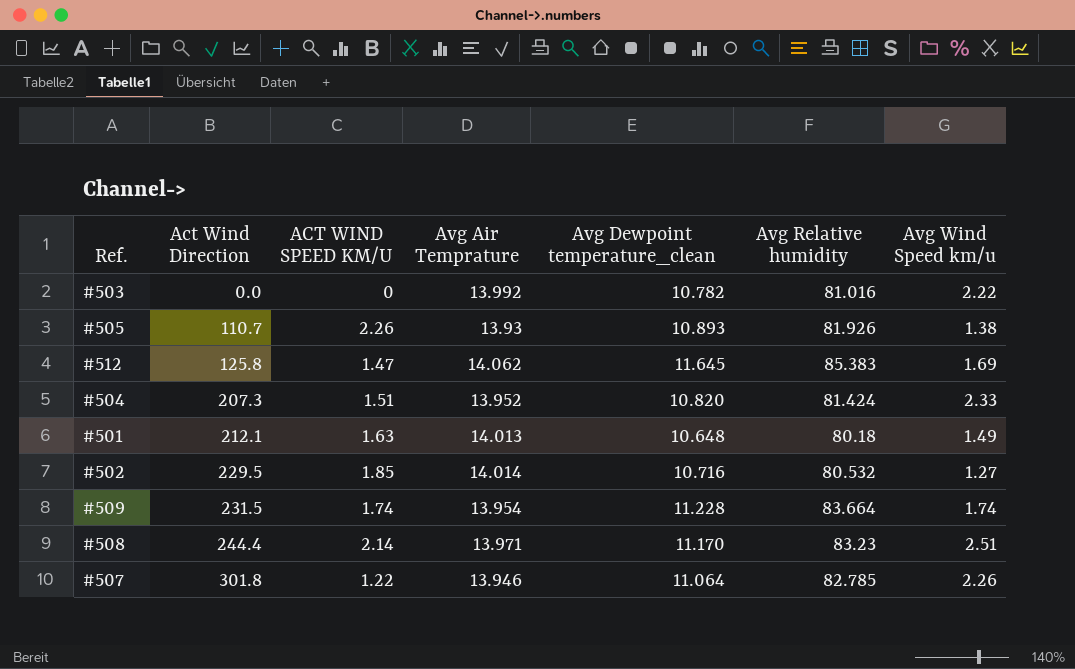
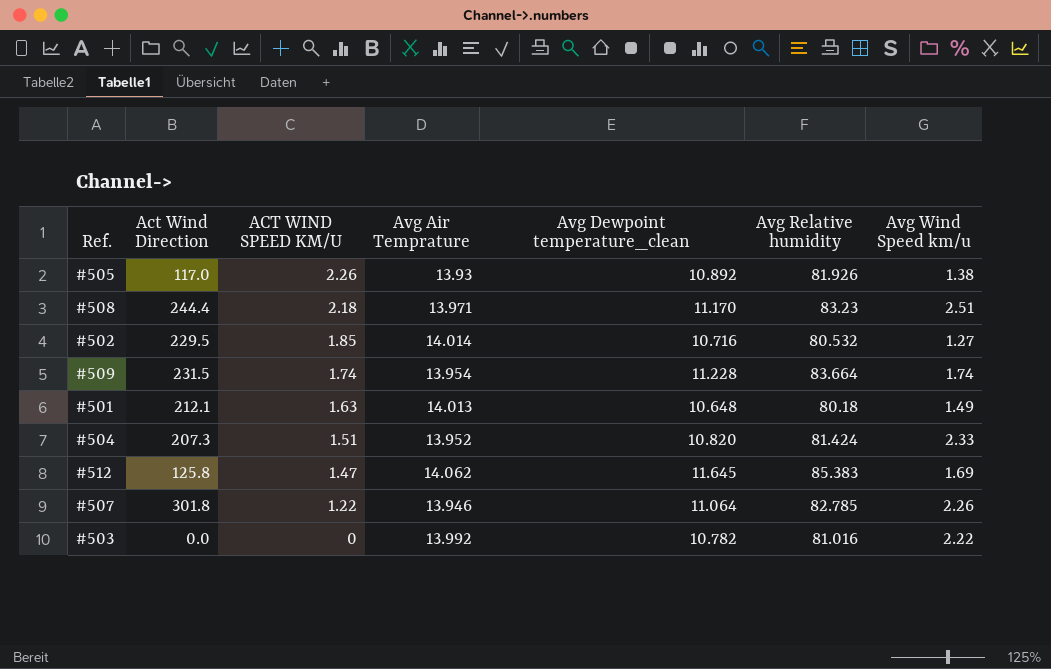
row order: Act Wind Direction ascending -> ACT WIND SPEED KM/U descending
#505 | Act Wind Direction: 110.7 -> 117.0
#505 | Avg Dewpoint temperature_clean: 10.893 -> 10.892
#508 | ACT WIND SPEED KM/U: 2.14 -> 2.18

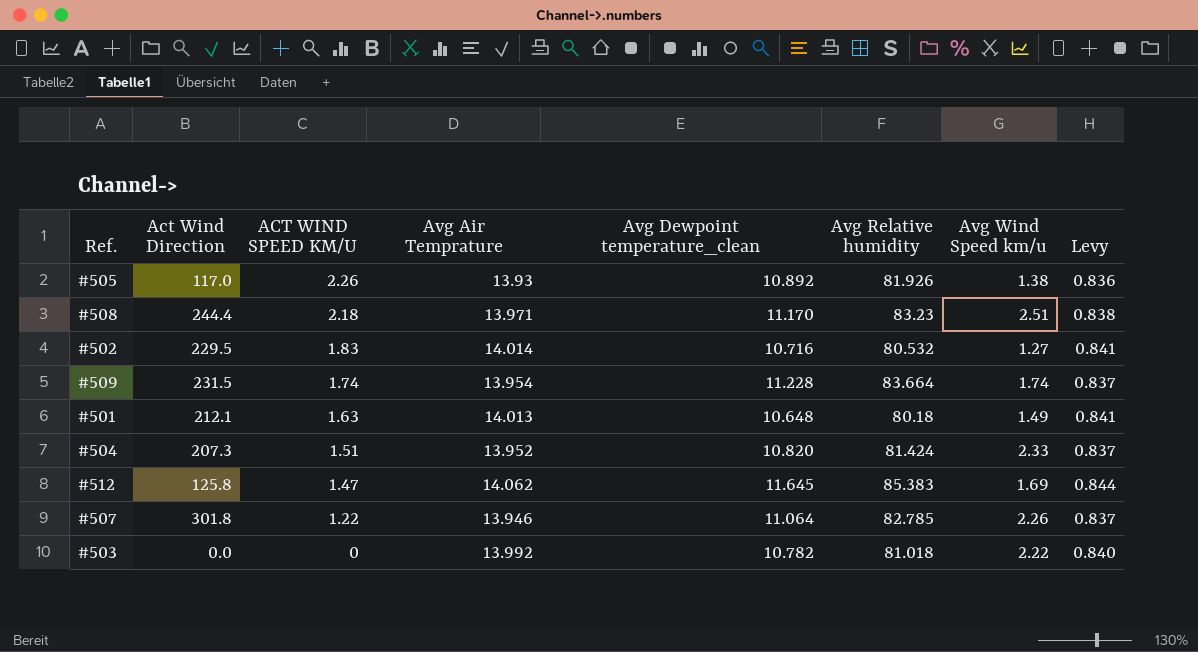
column Levy | formula: none -> [Avg Air Temprature] * 0.06
#502 | ACT WIND SPEED KM/U: 1.85 -> 1.83
#503 | Avg Relative humidity: 81.016 -> 81.018

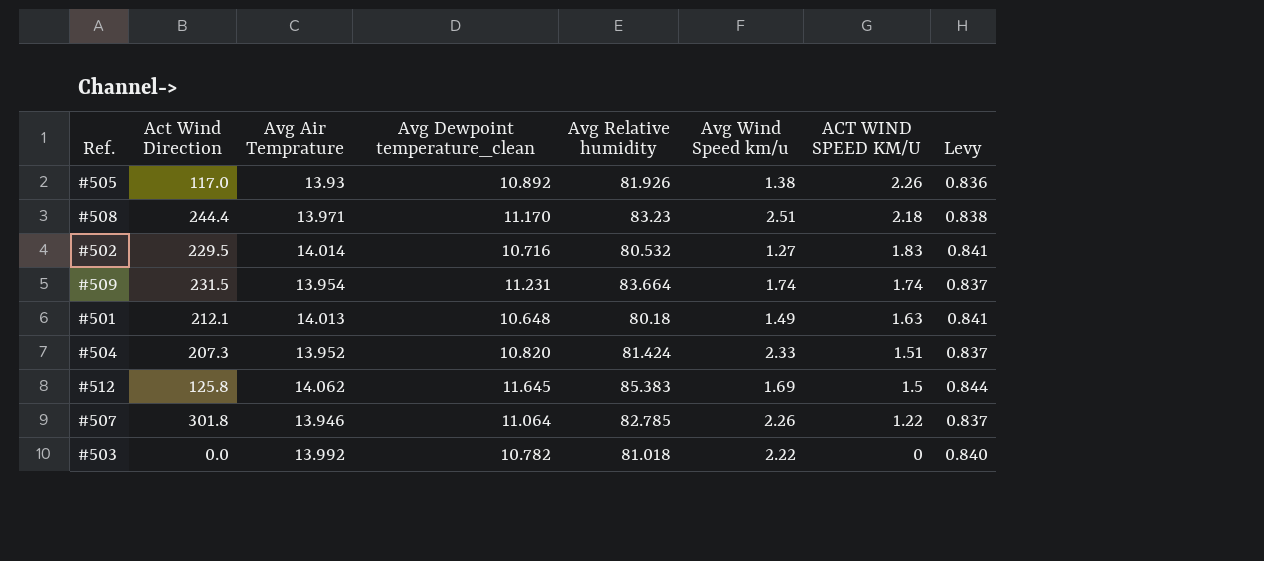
column ACT WIND SPEED KM/U | position: 3 -> 7
#509 | Avg Dewpoint temperature_clean: 11.228 -> 11.231
#512 | ACT WIND SPEED KM/U: 1.47 -> 1.5

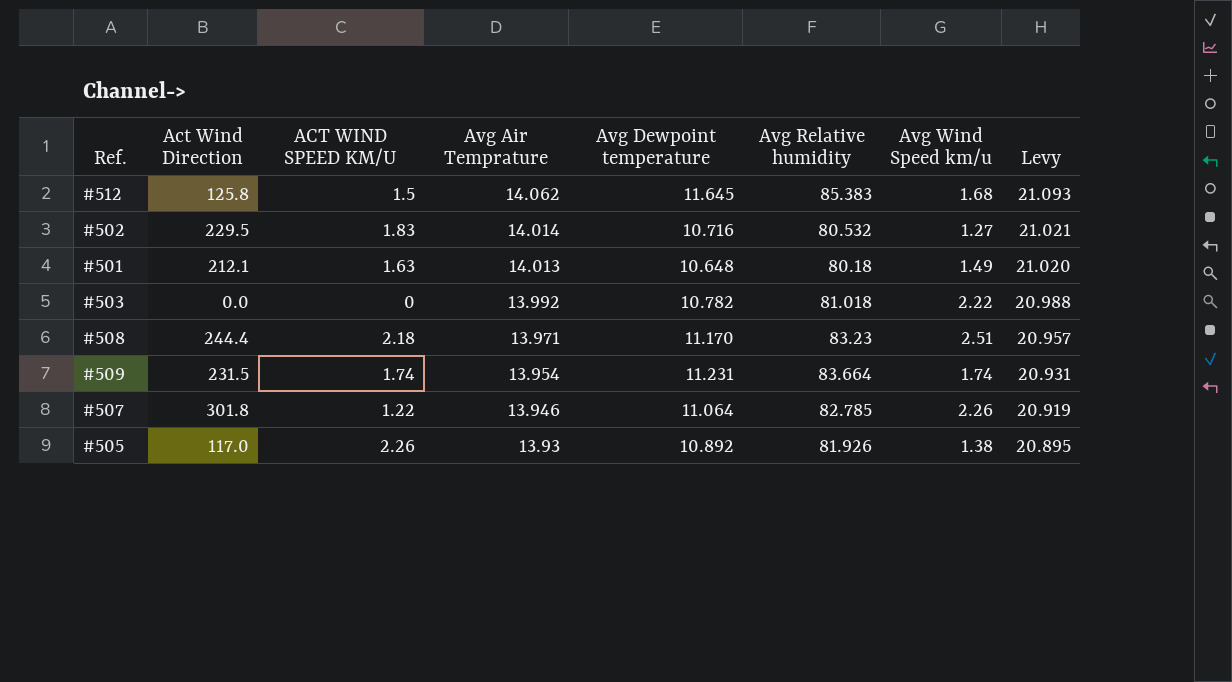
row order: ACT WIND SPEED KM/U descending -> Avg Air Temprature descending
column ACT WIND SPEED KM/U | position: 7 -> 3
column name: Avg Dewpoint temperature_clean -> Avg Dewpoint temperature
column Levy | formula: [Avg Air Temprature] * 0.06 -> [Avg Air Temprature] * 1.5
row #504: 207.3 | 13.952 | 10.820 | 81.424 | 2.33 | 1.51 | 0.837 -> none
#512 | Avg Wind Speed km/u: 1.69 -> 1.68

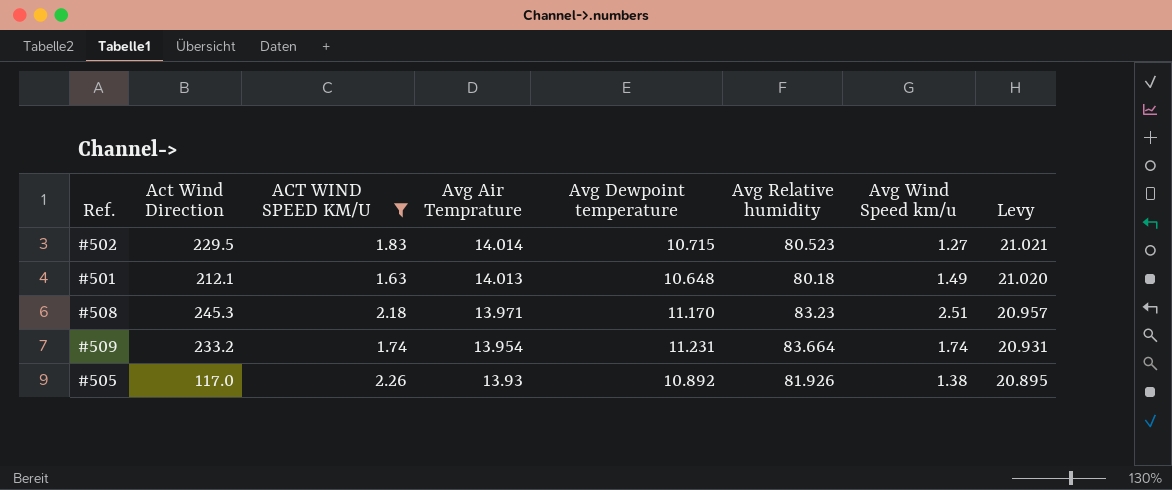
filter: none -> ACT WIND SPEED KM/U >= 1.63
#502 | Avg Dewpoint temperature: 10.716 -> 10.715
#502 | Avg Relative humidity: 80.532 -> 80.523
#508 | Act Wind Direction: 244.4 -> 245.3
#509 | Act Wind Direction: 231.5 -> 233.2

